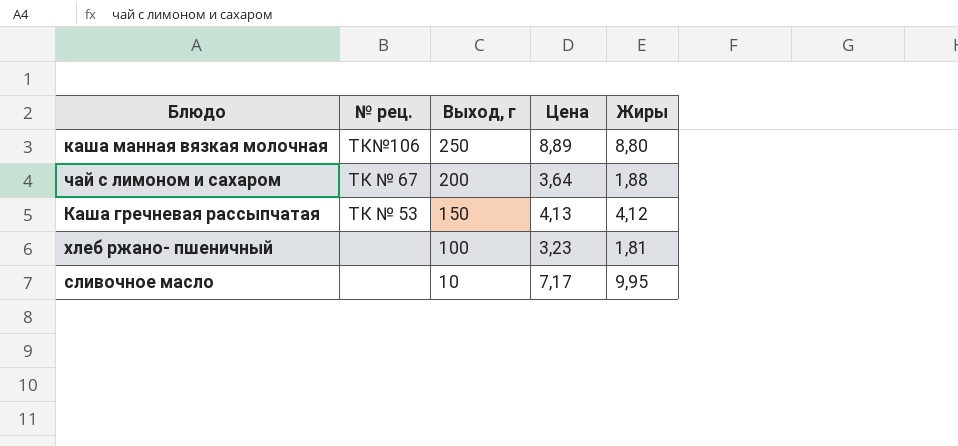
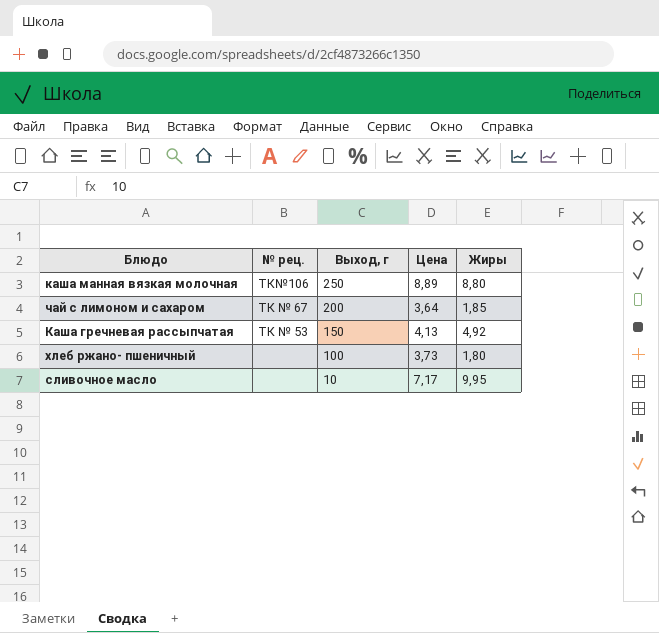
чай с лимоном и сахаром | Жиры: 1,88 -> 1,85
Каша гречневая рассыпчатая | Жиры: 4,12 -> 4,92
хлеб ржано- пшеничный | Цена: 3,23 -> 3,73
хлеб ржано- пшеничный | Жиры: 1,81 -> 1,80

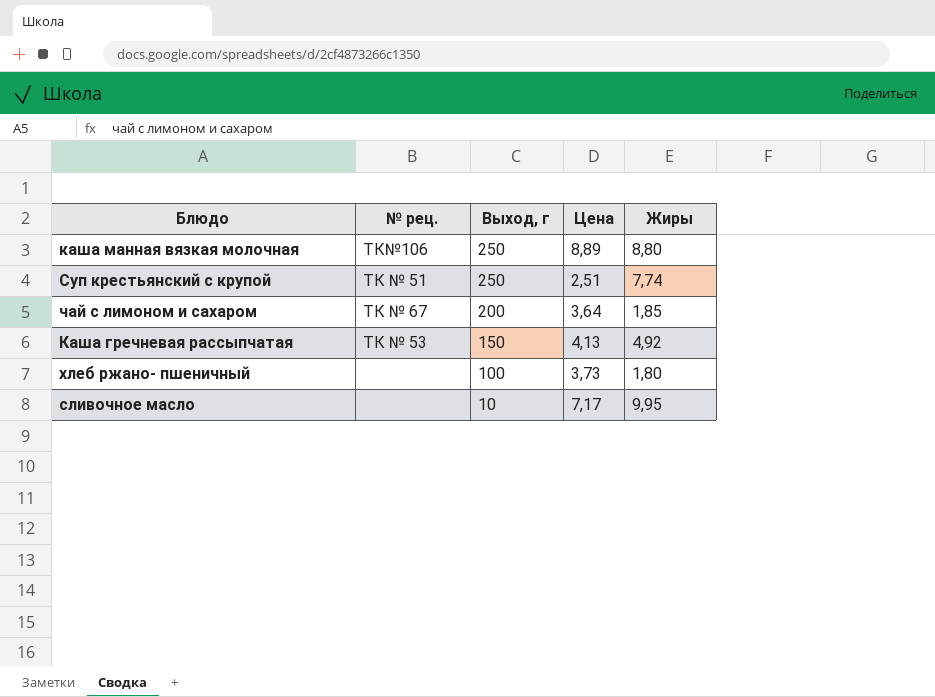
row Суп крестьянский с крупой: none -> ТК № 51 | 250 | 2,51 | 7,74

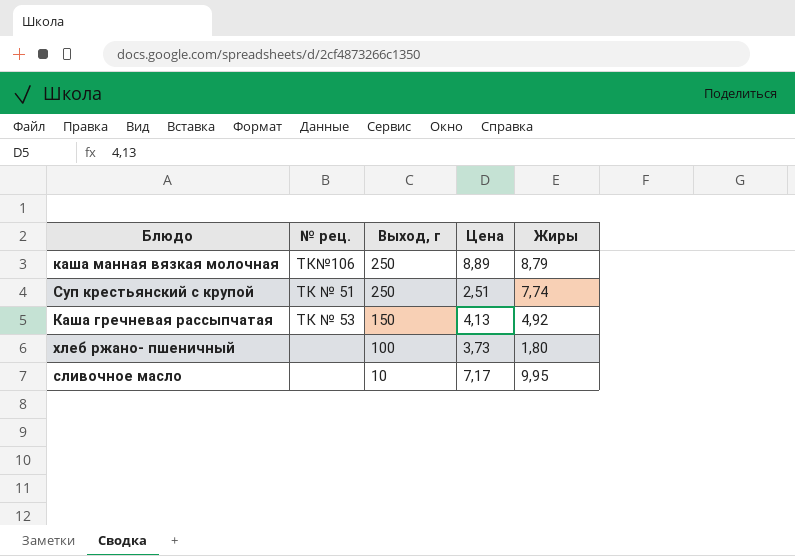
row чай с лимоном и сахаром: ТК № 67 | 200 | 3,64 | 1,85 -> none
каша манная вязкая молочная | Жиры: 8,80 -> 8,79

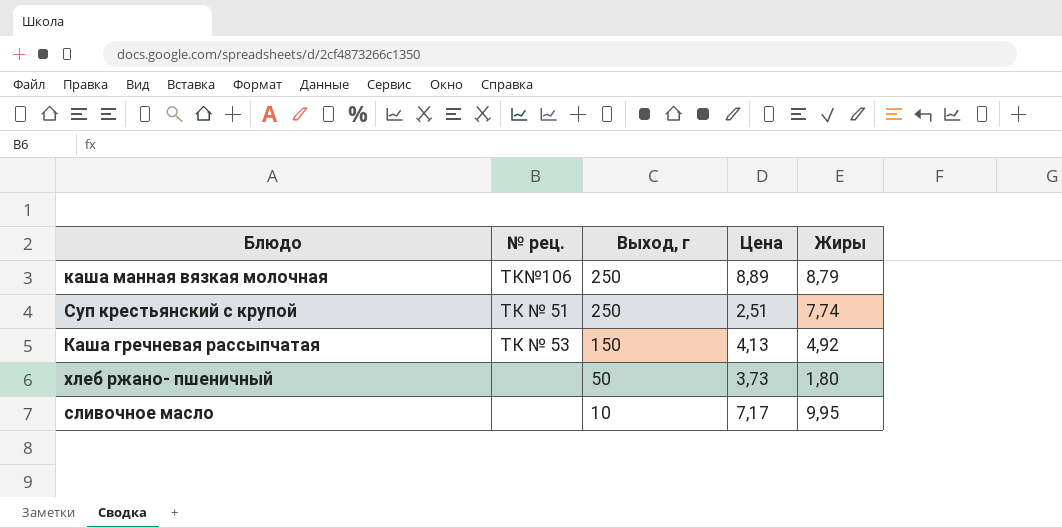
хлеб ржано- пшеничный | Выход, г: 100 -> 50

